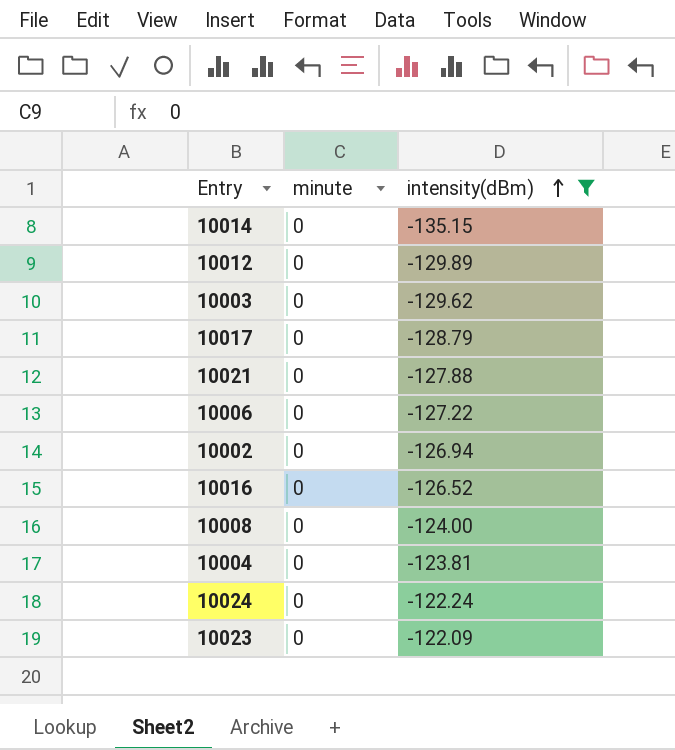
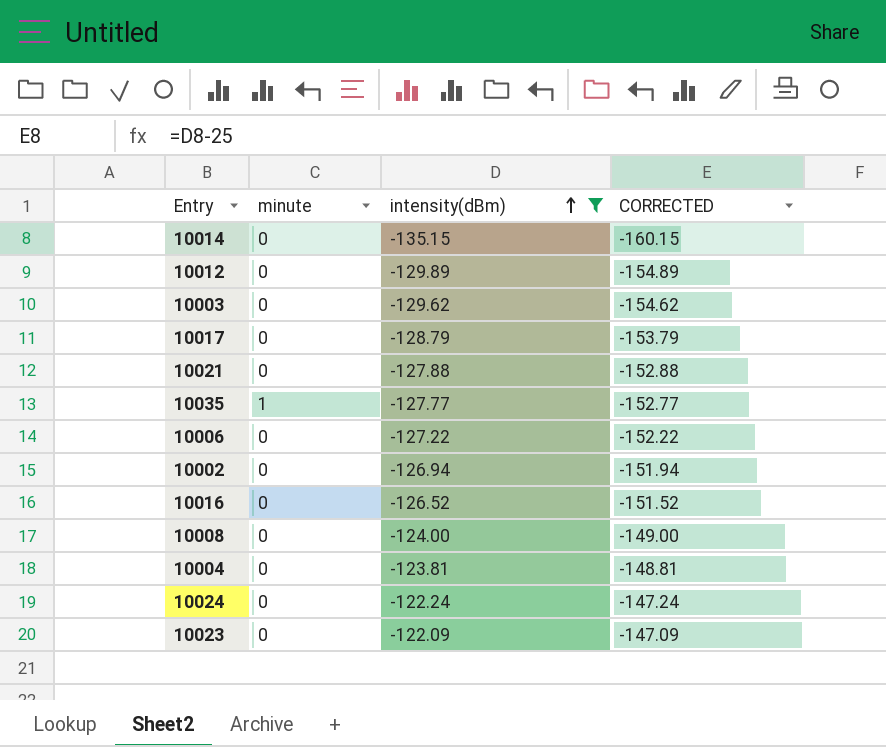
column CORRECTED | formula: none -> [intensity(dBm)] - 25
row 10035: none -> 1 | -127.77 | -152.77

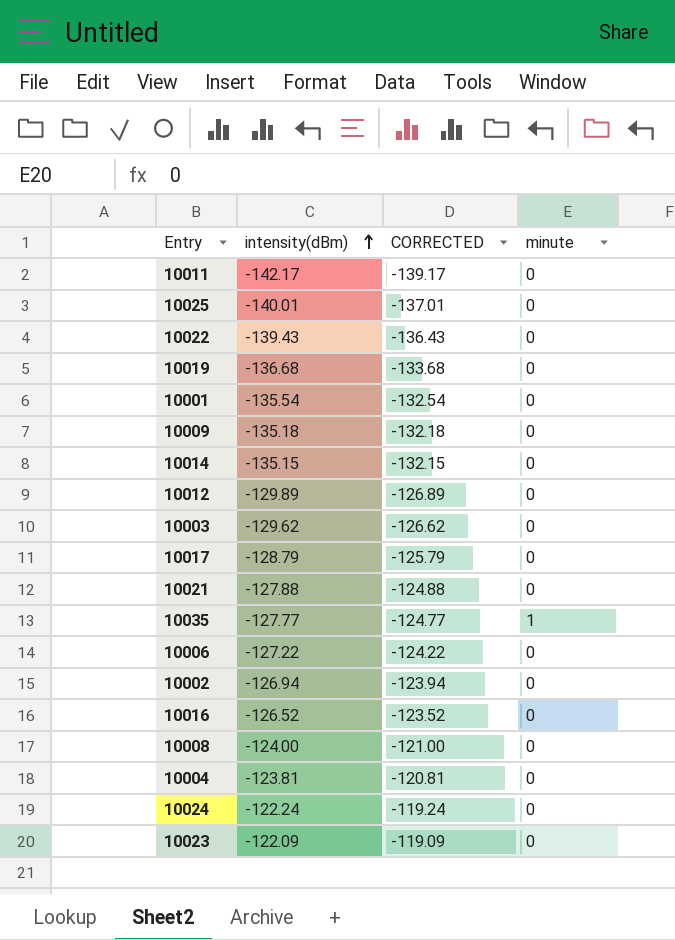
filter: intensity(dBm) >= -135.15 -> none
column CORRECTED | formula: [intensity(dBm)] - 25 -> [intensity(dBm)] + 3
column minute | position: 2 -> 4

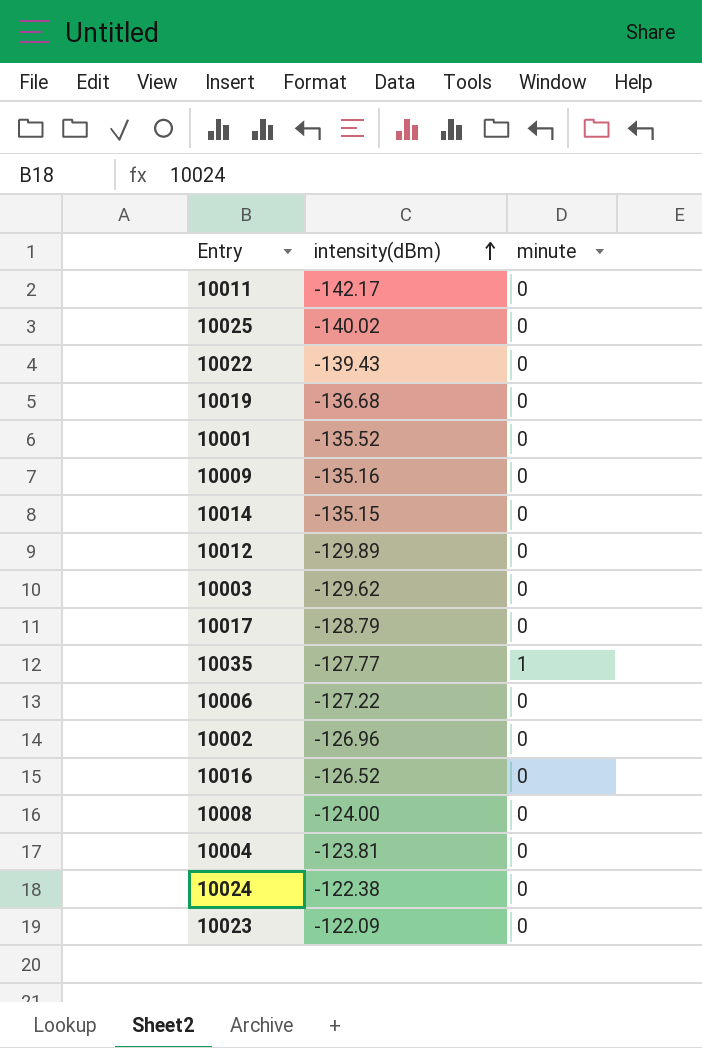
column CORRECTED | formula: [intensity(dBm)] + 3 -> none
row 10021: -127.88 | -124.88 | 0 -> none
10025 | intensity(dBm): -140.01 -> -140.02
10001 | intensity(dBm): -135.54 -> -135.52
10009 | intensity(dBm): -135.18 -> -135.16
10002 | intensity(dBm): -126.94 -> -126.96
10024 | intensity(dBm): -122.24 -> -122.38

